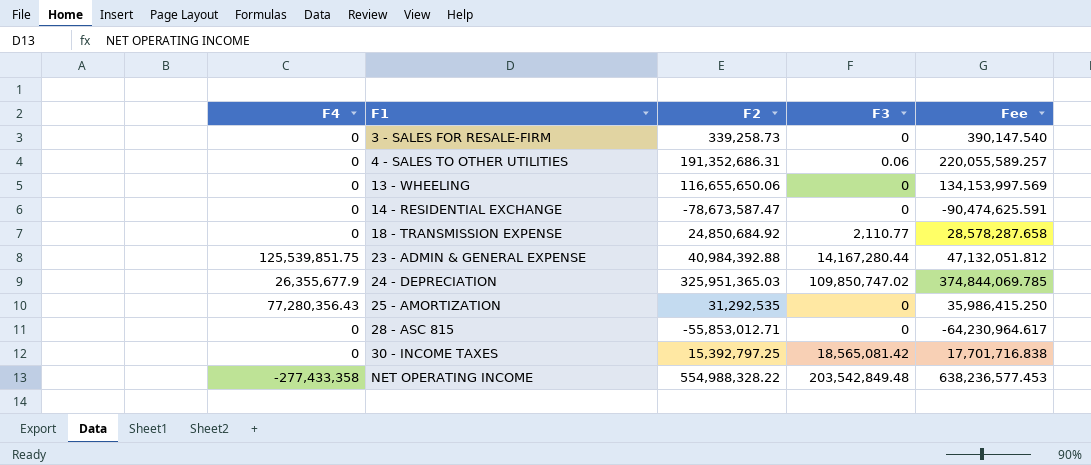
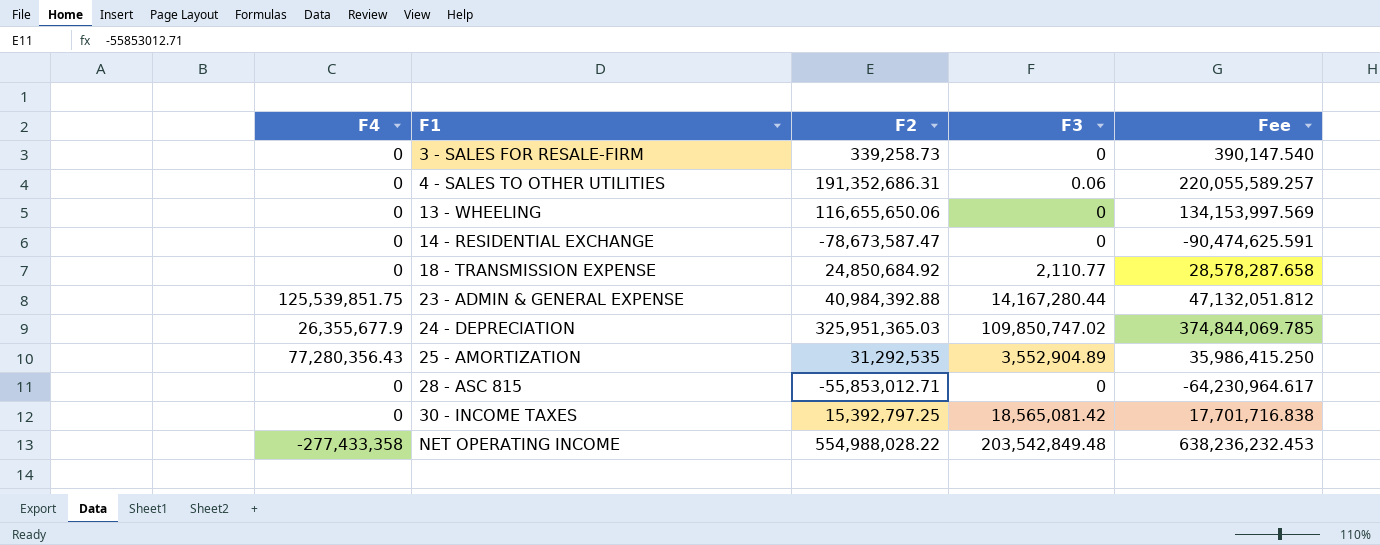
25 - AMORTIZATION | F3: 0 -> 3,552,904.89
NET OPERATING INCOME | F2: 554,988,328.22 -> 554,988,028.22
NET OPERATING INCOME | Fee: 638,236,577.453 -> 638,236,232.453

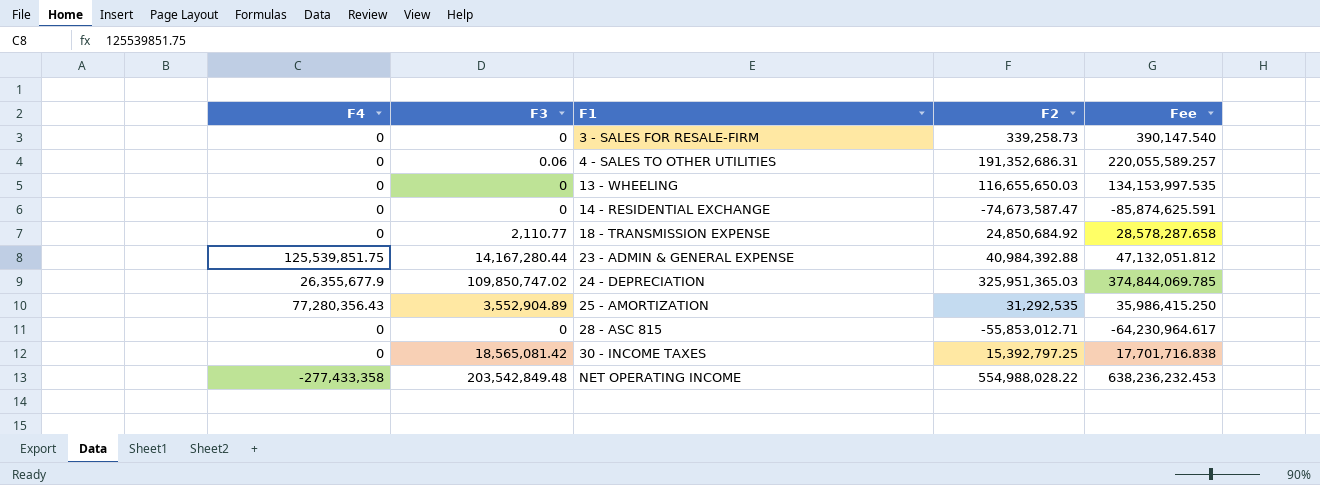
column F3 | position: 4 -> 2
13 - WHEELING | F2: 116,655,650.06 -> 116,655,650.03
13 - WHEELING | Fee: 134,153,997.569 -> 134,153,997.535
14 - RESIDENTIAL EXCHANGE | F2: -78,673,587.47 -> -74,673,587.47
14 - RESIDENTIAL EXCHANGE | Fee: -90,474,625.591 -> -85,874,625.591

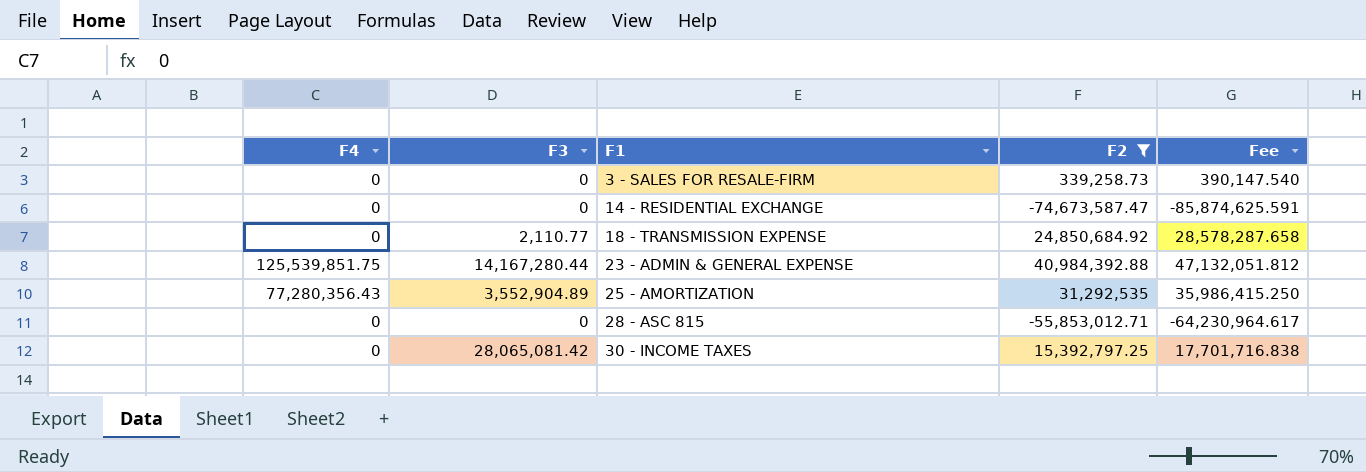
filter: none -> F2 <= 40,984,392.88
30 - INCOME TAXES | F3: 18,565,081.42 -> 28,065,081.42

